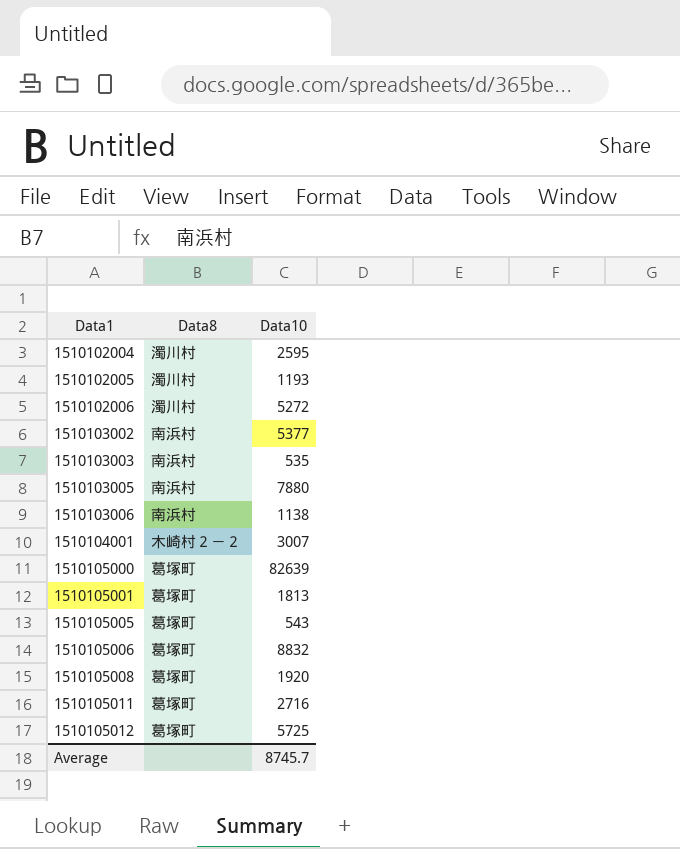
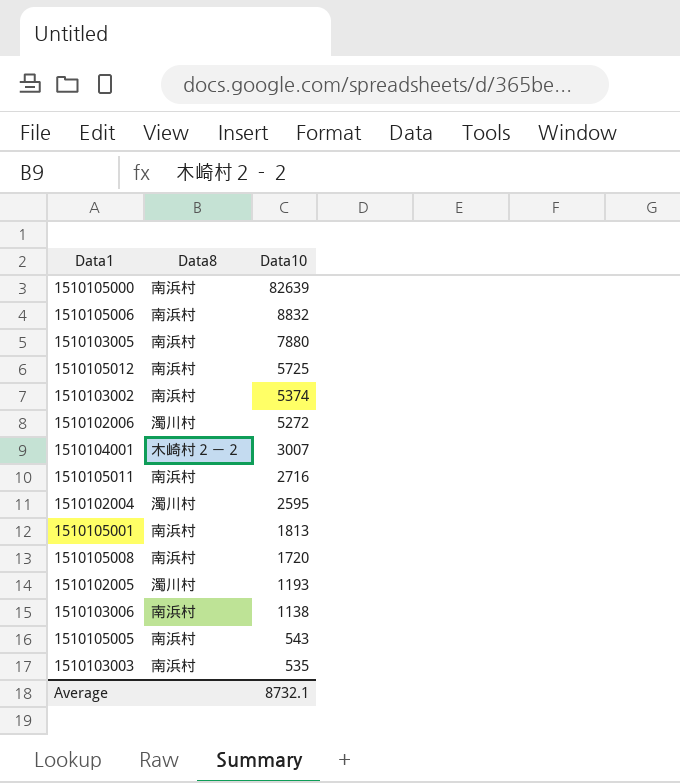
row order: Data1 ascending -> Data10 descending
1510105000 | Data8: 葛塚町 -> 南浜村
1510105006 | Data8: 葛塚町 -> 南浜村
1510105012 | Data8: 葛塚町 -> 南浜村
1510103002 | Data10: 5377 -> 5374
1510105011 | Data8: 葛塚町 -> 南浜村
1510105001 | Data8: 葛塚町 -> 南浜村
1510105008 | Data8: 葛塚町 -> 南浜村
1510105008 | Data10: 1920 -> 1720
1510105005 | Data8: 葛塚町 -> 南浜村
Average | Data10: 8745.7 -> 8732.1

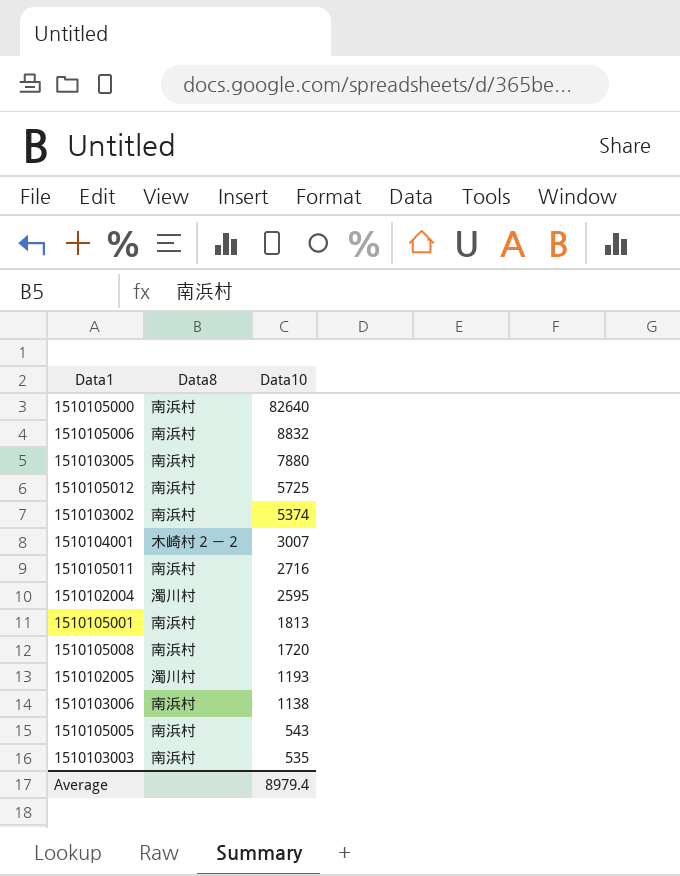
row 1510102006: 濁川村 | 5272 -> none
1510105000 | Data10: 82639 -> 82640
Average | Data10: 8732.1 -> 8979.4

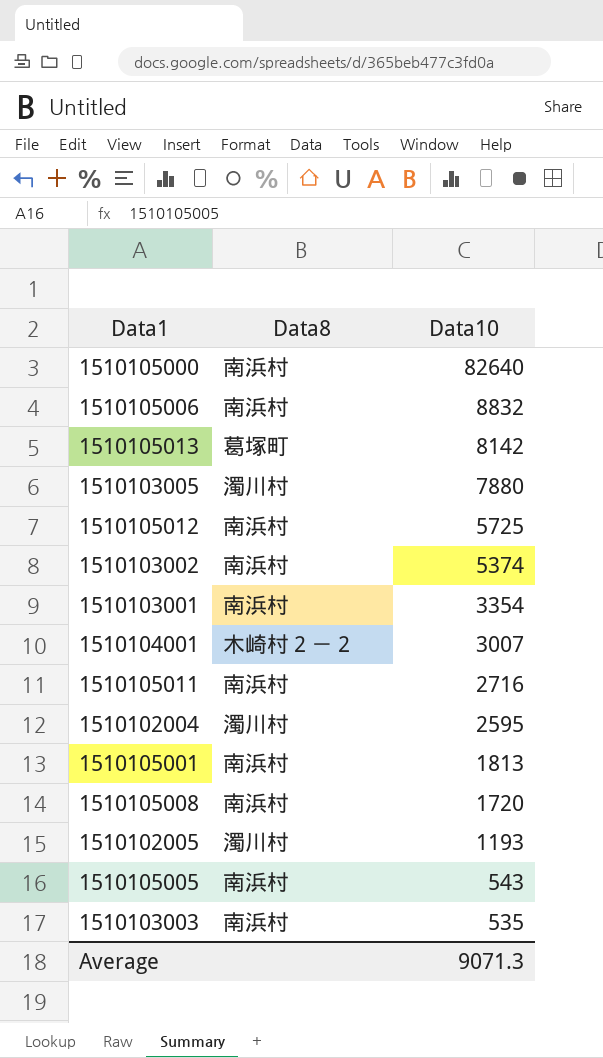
row 1510103006: 南浜村 | 1138 -> none
row 1510105013: none -> 葛塚町 | 8142
1510103005 | Data8: 南浜村 -> 濁川村
row 1510103001: none -> 南浜村 | 3354
Average | Data10: 8979.4 -> 9071.3

